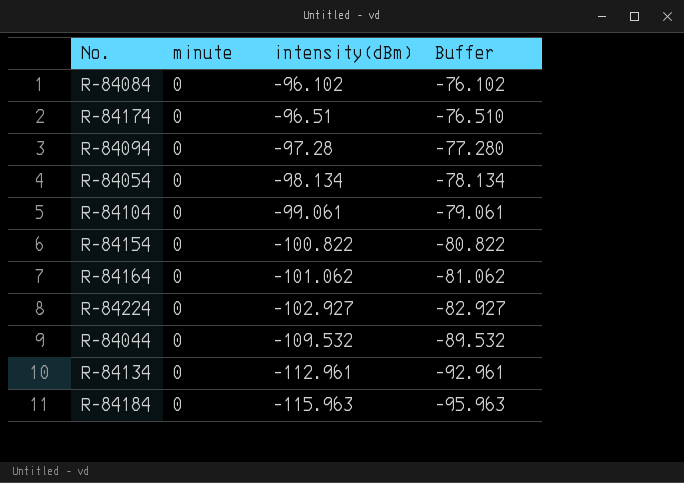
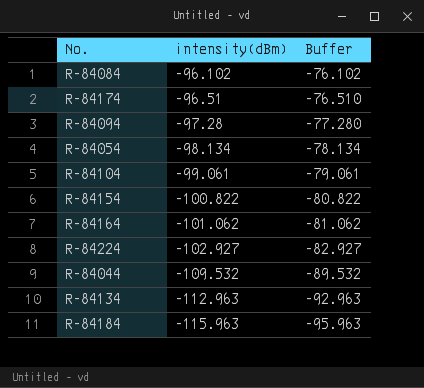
column minute | position: 2 -> none
R-84134 | intensity(dBm): -112.961 -> -112.963
R-84134 | Buffer: -92.961 -> -92.963

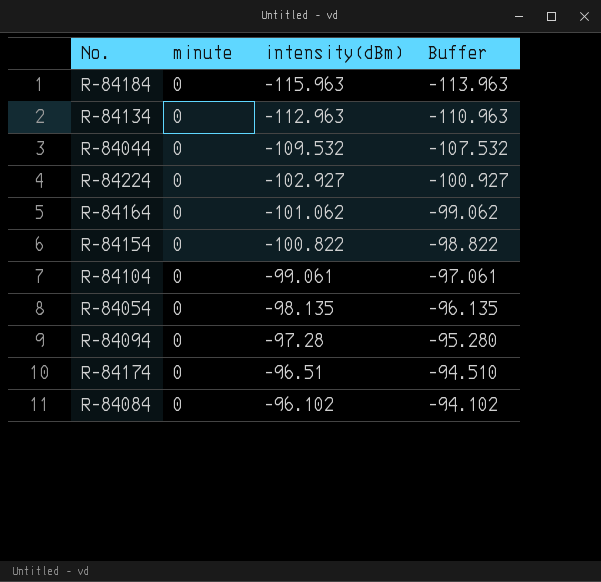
row order: intensity(dBm) descending -> intensity(dBm) ascending
column minute | position: none -> 2
column Buffer | formula: [intensity(dBm)] + 20 -> [intensity(dBm)] + 2
R-84054 | intensity(dBm): -98.134 -> -98.135

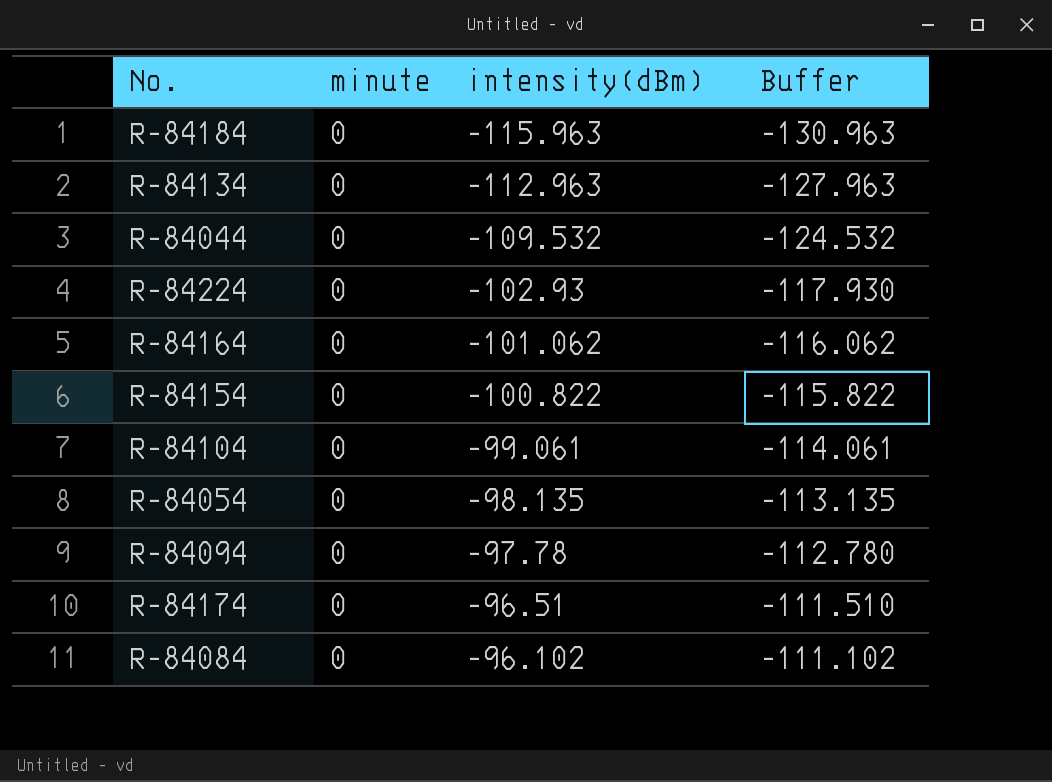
column Buffer | formula: [intensity(dBm)] + 2 -> [intensity(dBm)] - 15
R-84224 | intensity(dBm): -102.927 -> -102.93
R-84094 | intensity(dBm): -97.28 -> -97.78

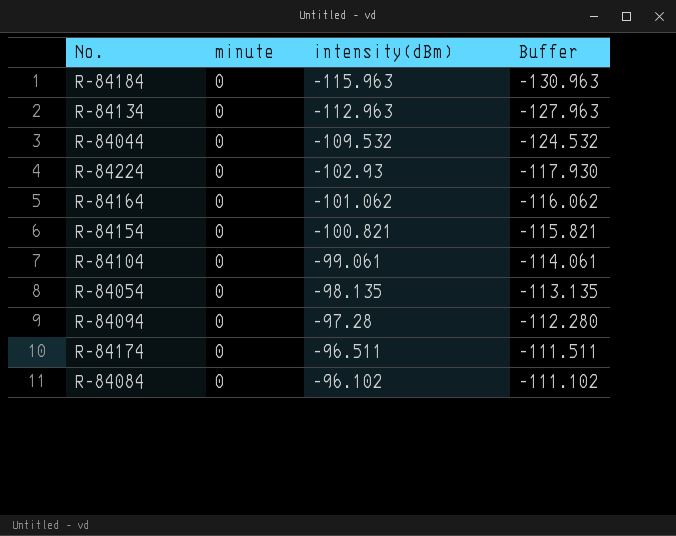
R-84154 | intensity(dBm): -100.822 -> -100.821
R-84154 | Buffer: -115.822 -> -115.821
R-84094 | intensity(dBm): -97.78 -> -97.28
R-84094 | Buffer: -112.780 -> -112.280
R-84174 | intensity(dBm): -96.51 -> -96.511
R-84174 | Buffer: -111.510 -> -111.511

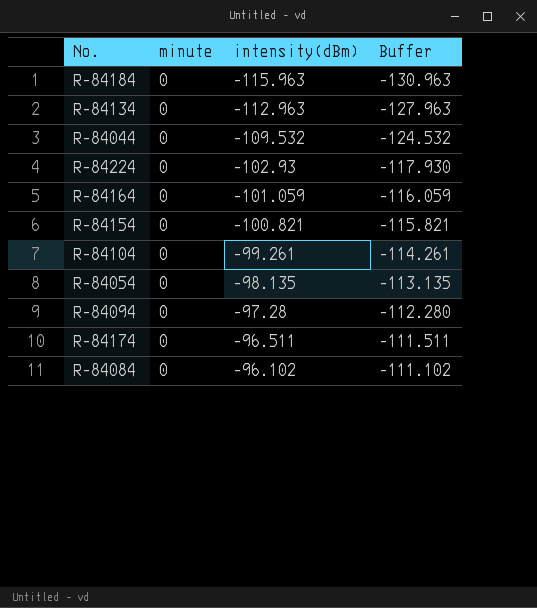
R-84164 | intensity(dBm): -101.062 -> -101.059
R-84164 | Buffer: -116.062 -> -116.059
R-84104 | intensity(dBm): -99.061 -> -99.261
R-84104 | Buffer: -114.061 -> -114.261

